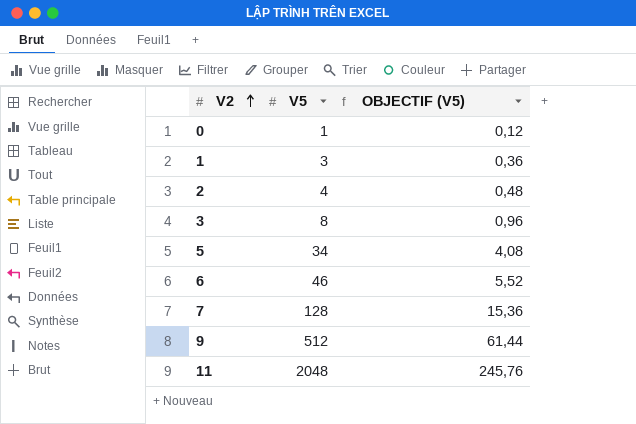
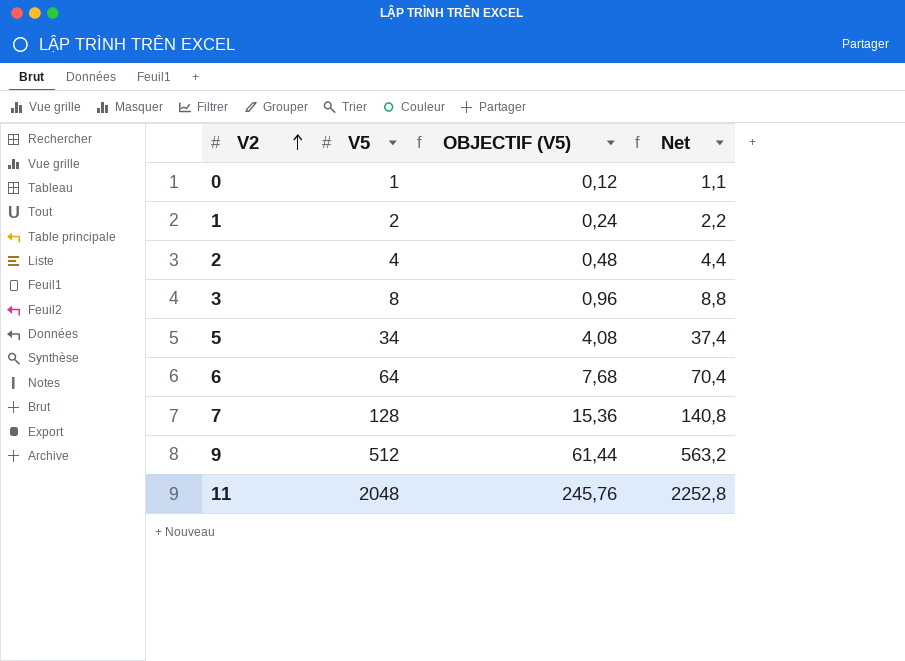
column Net | formula: none -> [V5] * 1,1
1 | V5: 3 -> 2
1 | OBJECTIF (V5): 0,36 -> 0,24
6 | V5: 46 -> 64
6 | OBJECTIF (V5): 5,52 -> 7,68

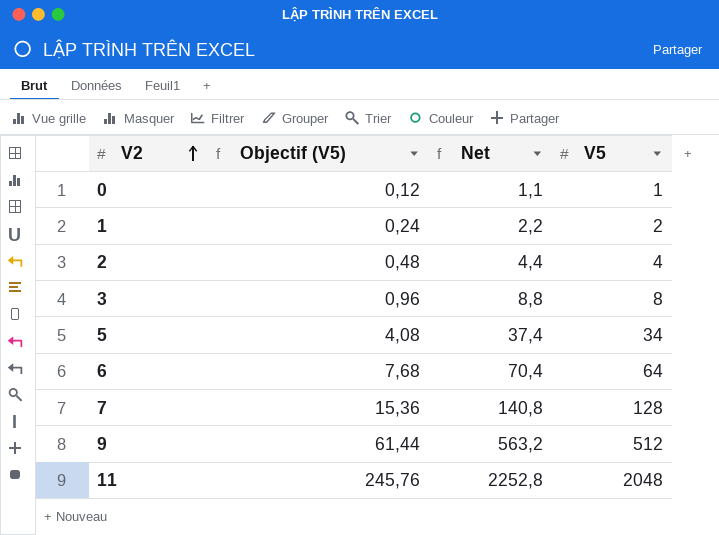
column name: OBJECTIF (V5) -> Objectif (V5)
column V5 | position: 2 -> 4

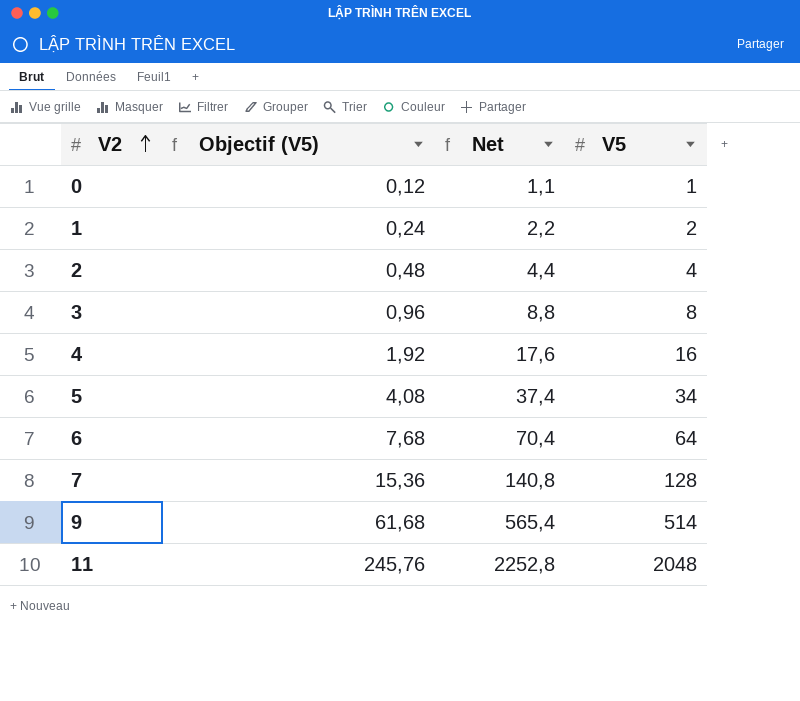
row 4: none -> 1,92 | 17,6 | 16
9 | Objectif (V5): 61,44 -> 61,68
9 | Net: 563,2 -> 565,4
9 | V5: 512 -> 514

